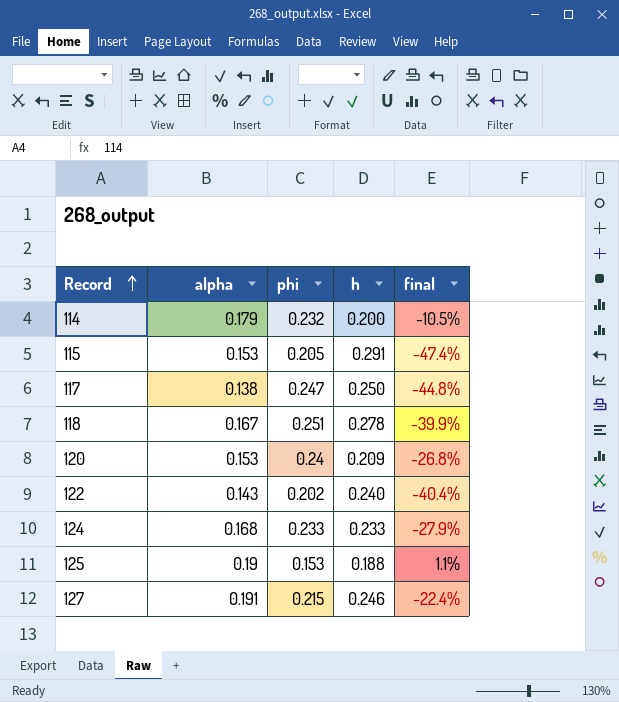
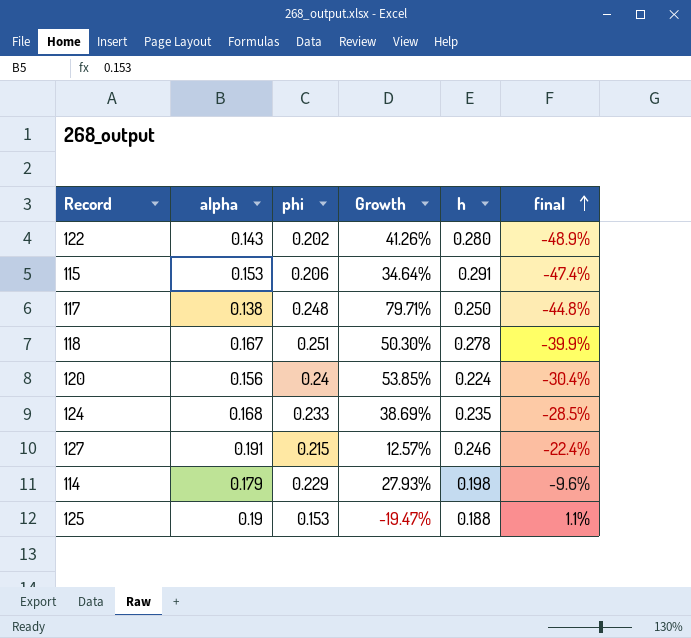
row order: Record ascending -> final ascending
column Growth | formula: none -> ([phi] - [alpha]) / [alpha]
122 | h: 0.240 -> 0.280
122 | final: -40.4% -> -48.9%
115 | phi: 0.205 -> 0.206
117 | phi: 0.247 -> 0.248
120 | alpha: 0.153 -> 0.156
120 | h: 0.209 -> 0.224
120 | final: -26.8% -> -30.4%
124 | h: 0.233 -> 0.235
124 | final: -27.9% -> -28.5%
114 | phi: 0.232 -> 0.229
114 | h: 0.200 -> 0.198
114 | final: -10.5% -> -9.6%

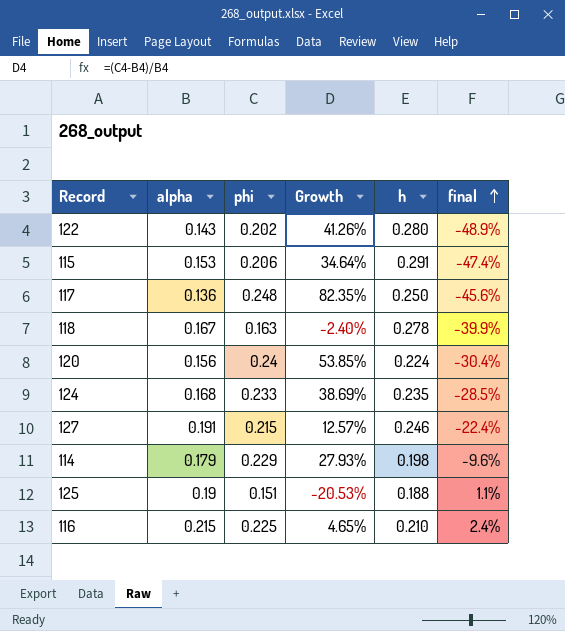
117 | alpha: 0.138 -> 0.136
117 | Growth: 79.71% -> 82.35%
117 | final: -44.8% -> -45.6%
118 | phi: 0.251 -> 0.163
118 | Growth: 50.30% -> -2.40%
125 | phi: 0.153 -> 0.151
125 | Growth: -19.47% -> -20.53%
row 116: none -> 0.215 | 0.225 | 4.65% | 0.210 | 2.4%

